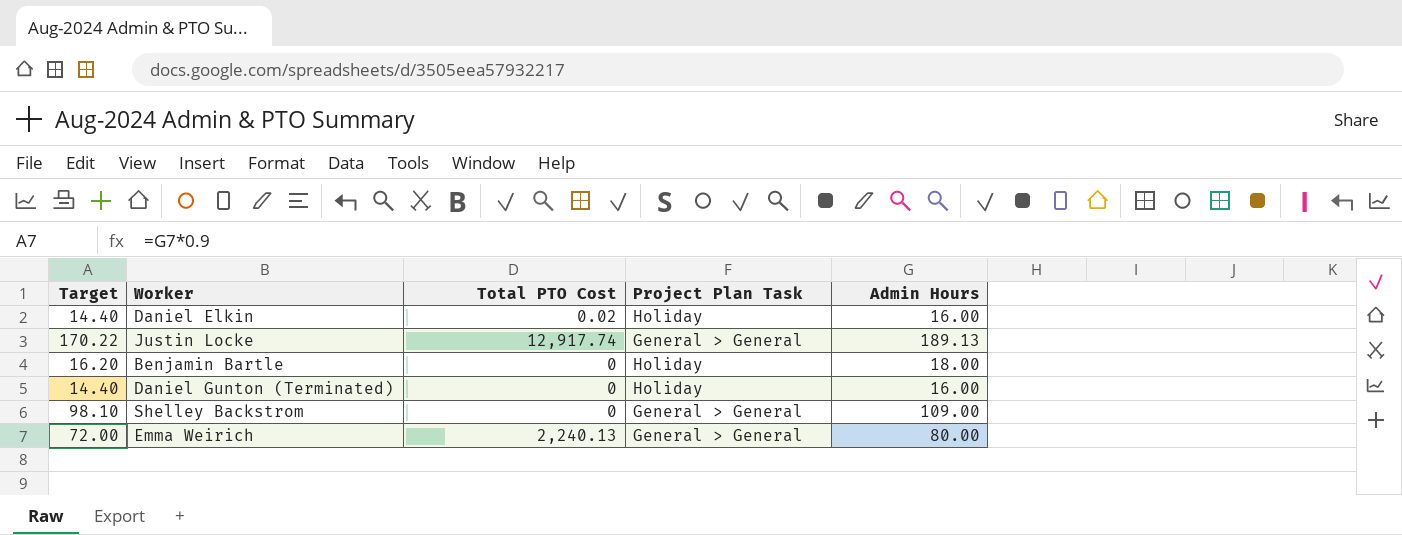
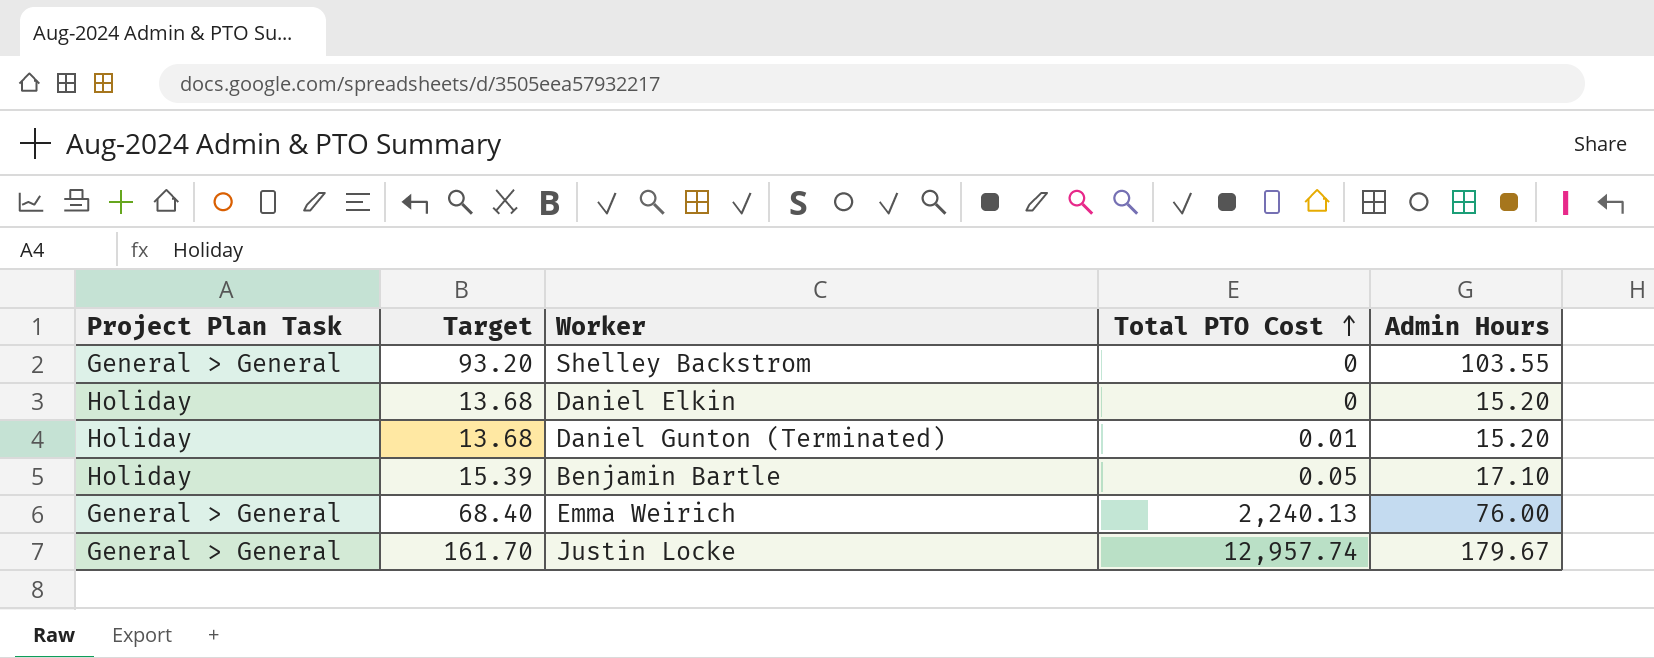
row order: none -> Total PTO Cost ascending
column Project Plan Task | position: 4 -> 1
Shelley Backstrom | Target: 98.10 -> 93.20
Shelley Backstrom | Admin Hours: 109.00 -> 103.55
Daniel Elkin | Target: 14.40 -> 13.68
Daniel Elkin | Total PTO Cost: 0.02 -> 0
Daniel Elkin | Admin Hours: 16.00 -> 15.20
Daniel Gunton (Terminated) | Target: 14.40 -> 13.68
Daniel Gunton (Terminated) | Total PTO Cost: 0 -> 0.01
Daniel Gunton (Terminated) | Admin Hours: 16.00 -> 15.20
Benjamin Bartle | Target: 16.20 -> 15.39
Benjamin Bartle | Total PTO Cost: 0 -> 0.05
Benjamin Bartle | Admin Hours: 18.00 -> 17.10
Emma Weirich | Target: 72.00 -> 68.40
Emma Weirich | Admin Hours: 80.00 -> 76.00
Justin Locke | Target: 170.22 -> 161.70
Justin Locke | Total PTO Cost: 12,917.74 -> 12,957.74
Justin Locke | Admin Hours: 189.13 -> 179.67

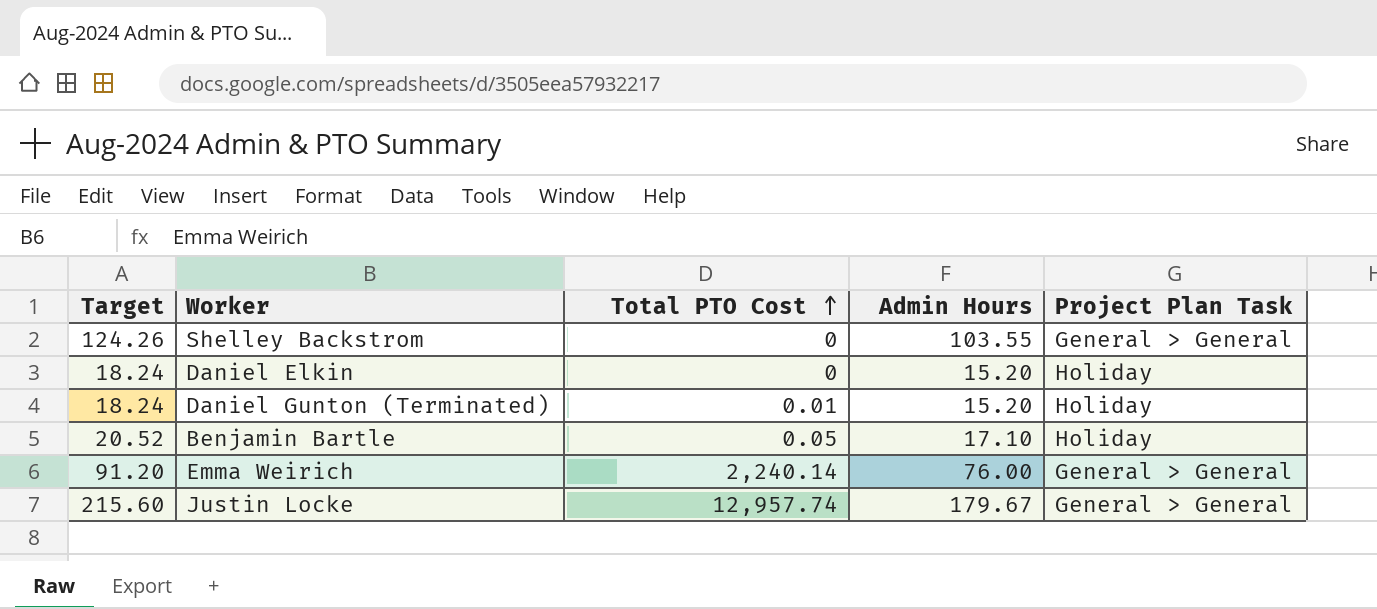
column Target | formula: [Admin Hours] * 0.9 -> [Admin Hours] * 1.2
column Project Plan Task | position: 1 -> 5
Emma Weirich | Total PTO Cost: 2,240.13 -> 2,240.14

